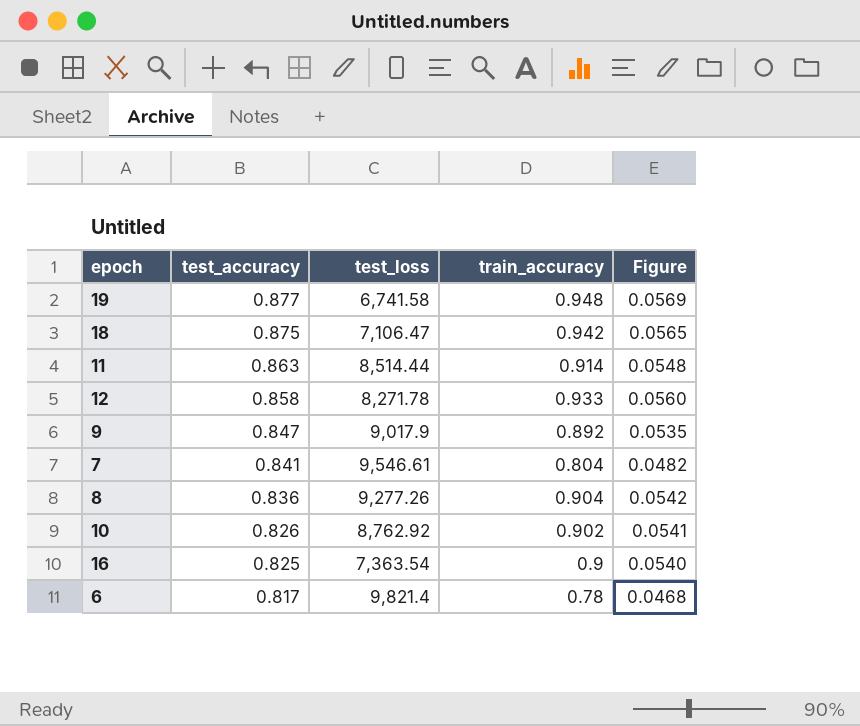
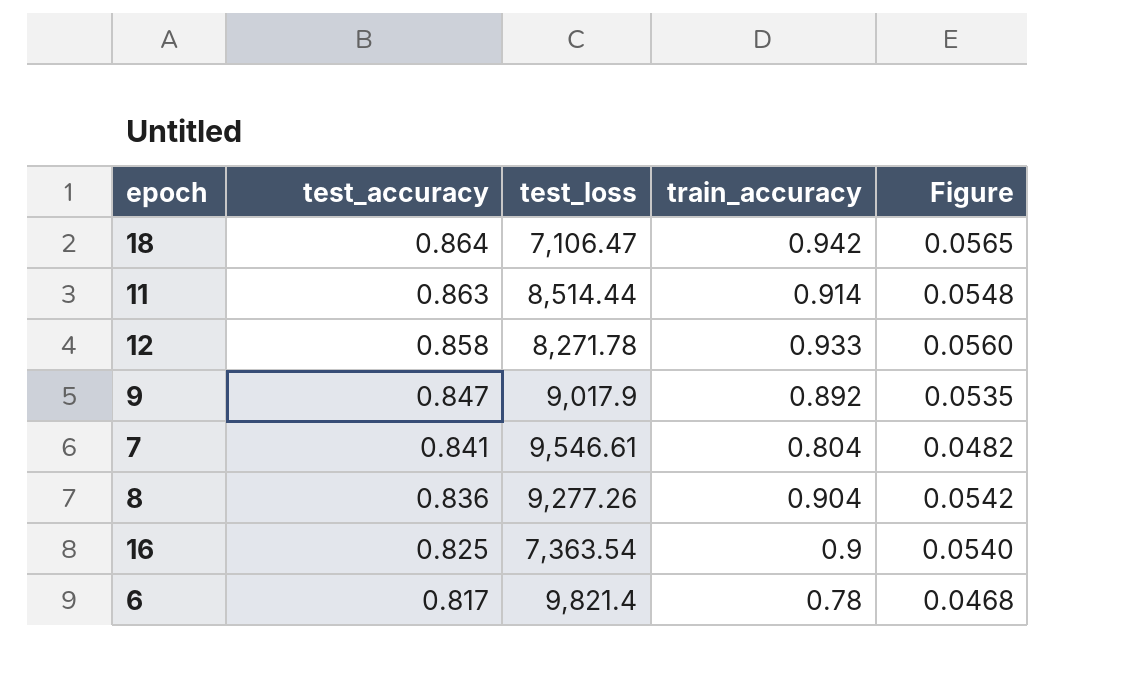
row 19: 0.877 | 6,741.58 | 0.948 | 0.0569 -> none
row 10: 0.826 | 8,762.92 | 0.902 | 0.0541 -> none
18 | test_accuracy: 0.875 -> 0.864

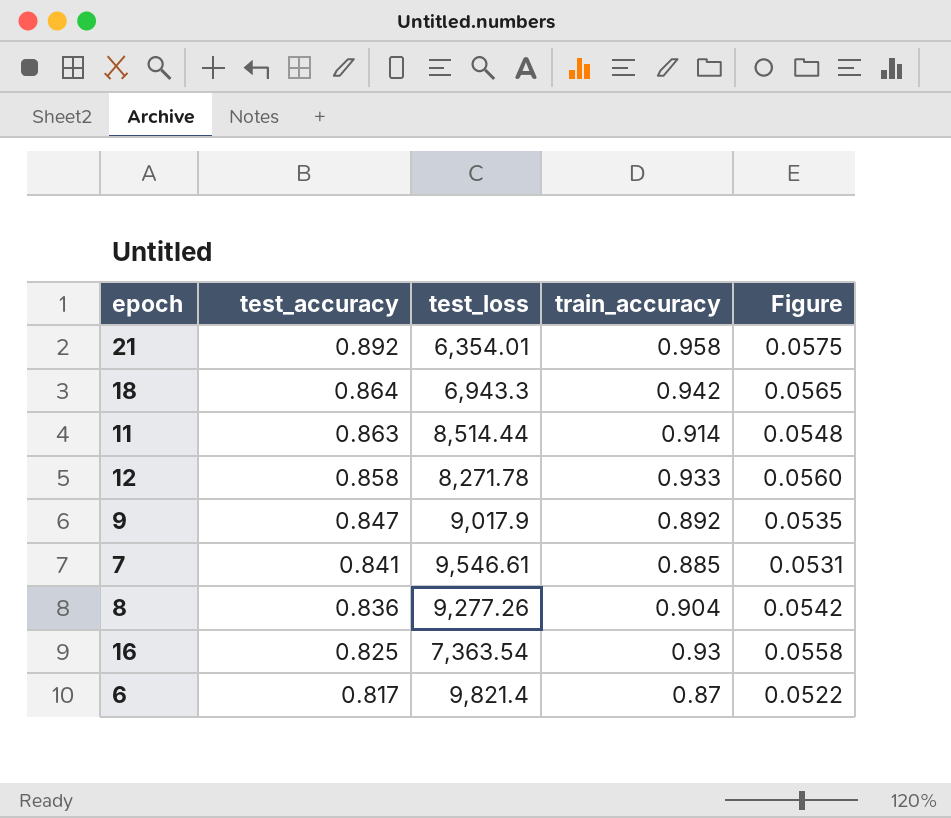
row 21: none -> 0.892 | 6,354.01 | 0.958 | 0.0575
18 | test_loss: 7,106.47 -> 6,943.3
7 | train_accuracy: 0.804 -> 0.885
7 | Figure: 0.0482 -> 0.0531
16 | train_accuracy: 0.9 -> 0.93
16 | Figure: 0.0540 -> 0.0558
6 | train_accuracy: 0.78 -> 0.87
6 | Figure: 0.0468 -> 0.0522

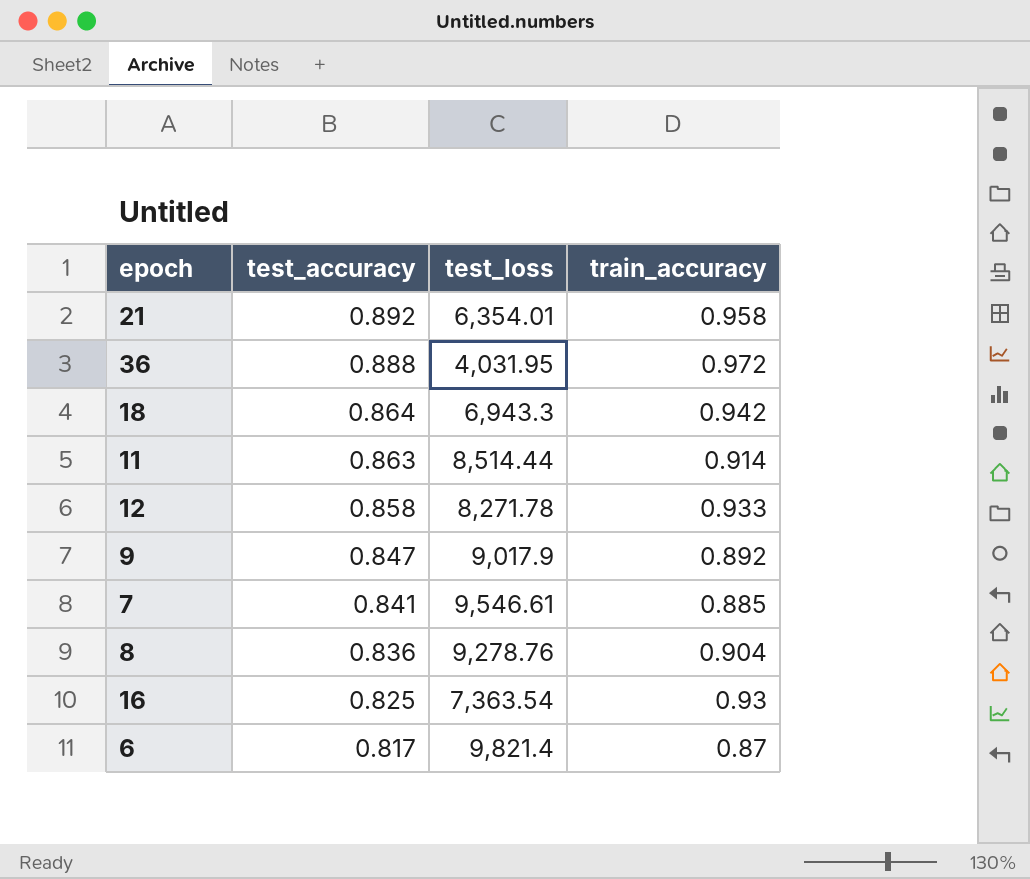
column Figure | formula: [train_accuracy] * 0.06 -> none
row 36: none -> 0.888 | 4,031.95 | 0.972
8 | test_loss: 9,277.26 -> 9,278.76

